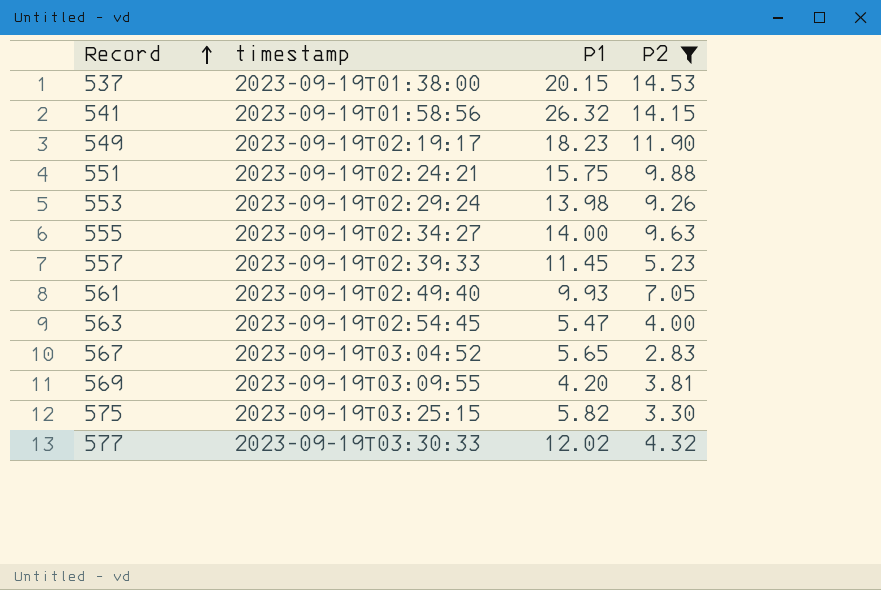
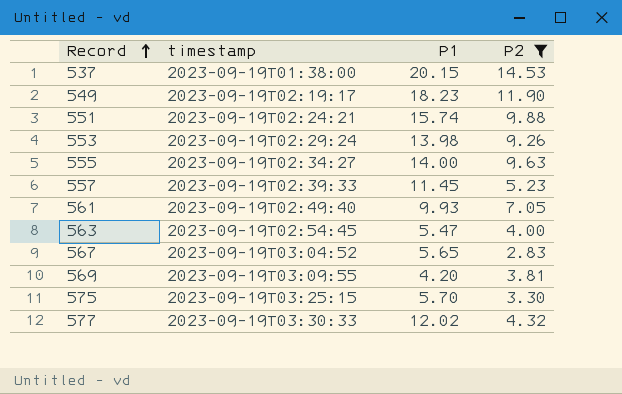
row 541: 2023-09-19T01:58:56 | 26.32 | 14.15 -> none
551 | P1: 15.75 -> 15.74
575 | P1: 5.82 -> 5.70

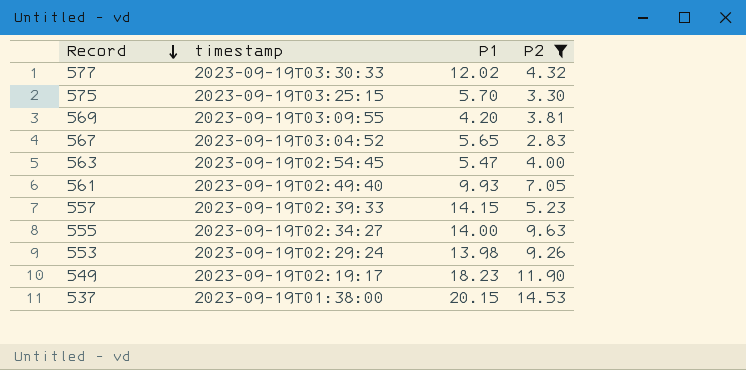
row order: Record ascending -> Record descending
row 551: 2023-09-19T02:24:21 | 15.74 | 9.88 -> none
557 | P1: 11.45 -> 14.15

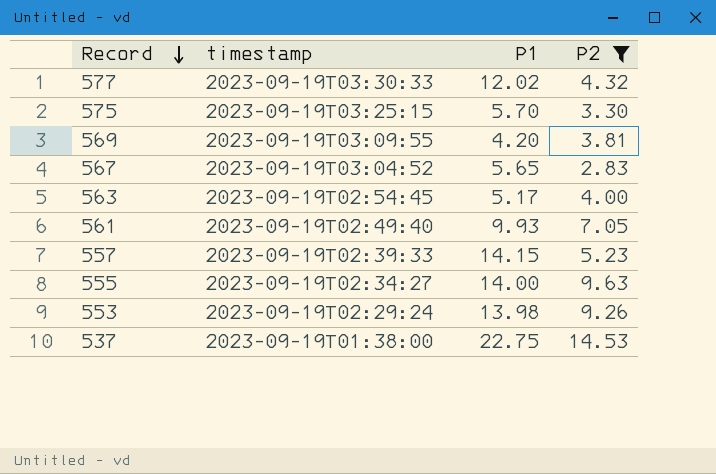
row 549: 2023-09-19T02:19:17 | 18.23 | 11.90 -> none
563 | P1: 5.47 -> 5.17
537 | P1: 20.15 -> 22.75

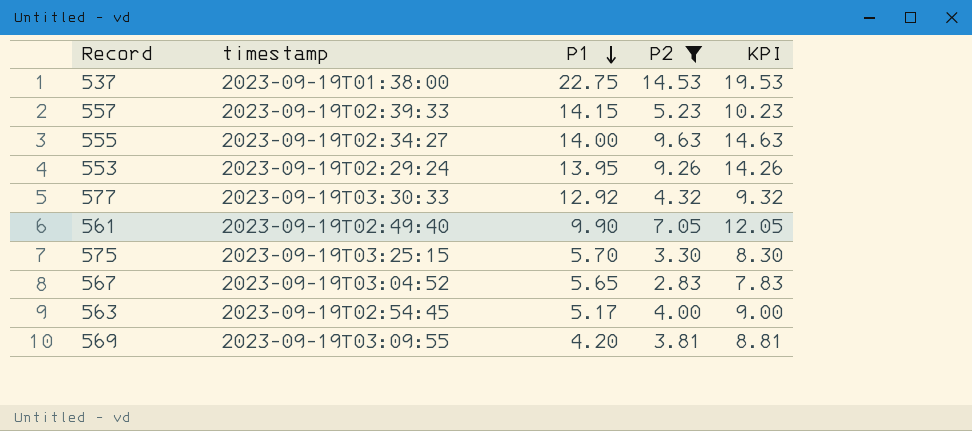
row order: Record descending -> P1 descending
column KPI | formula: none -> [P2] + 5
553 | P1: 13.98 -> 13.95
577 | P1: 12.02 -> 12.92
561 | P1: 9.93 -> 9.90

